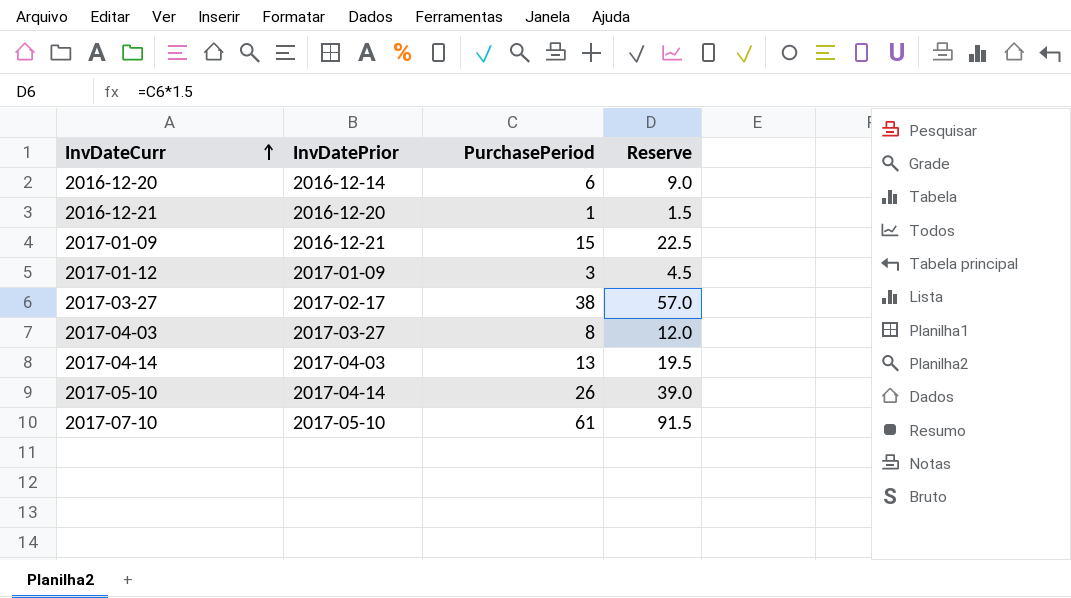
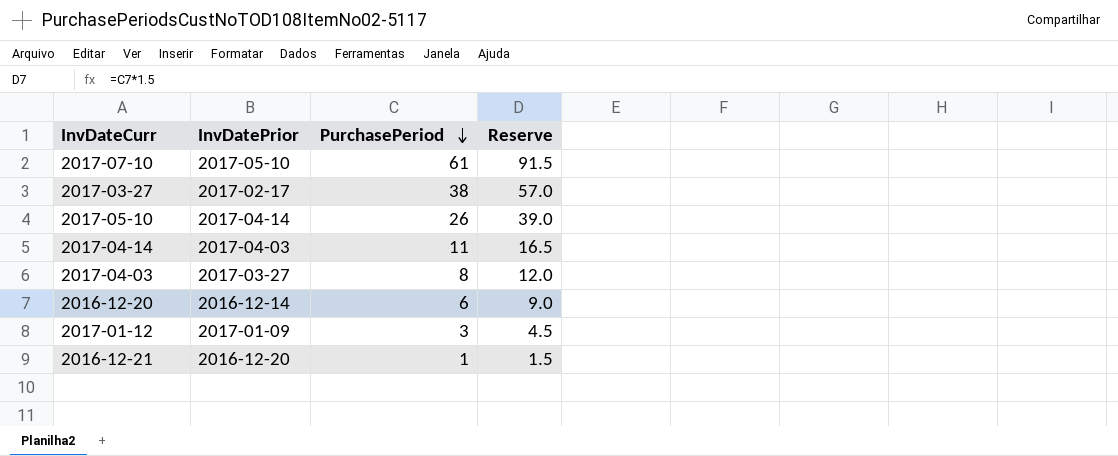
row order: InvDateCurr ascending -> PurchasePeriod descending
row 2017-01-09: 2016-12-21 | 15 | 22.5 -> none
2017-04-14 | PurchasePeriod: 13 -> 11
2017-04-14 | Reserve: 19.5 -> 16.5

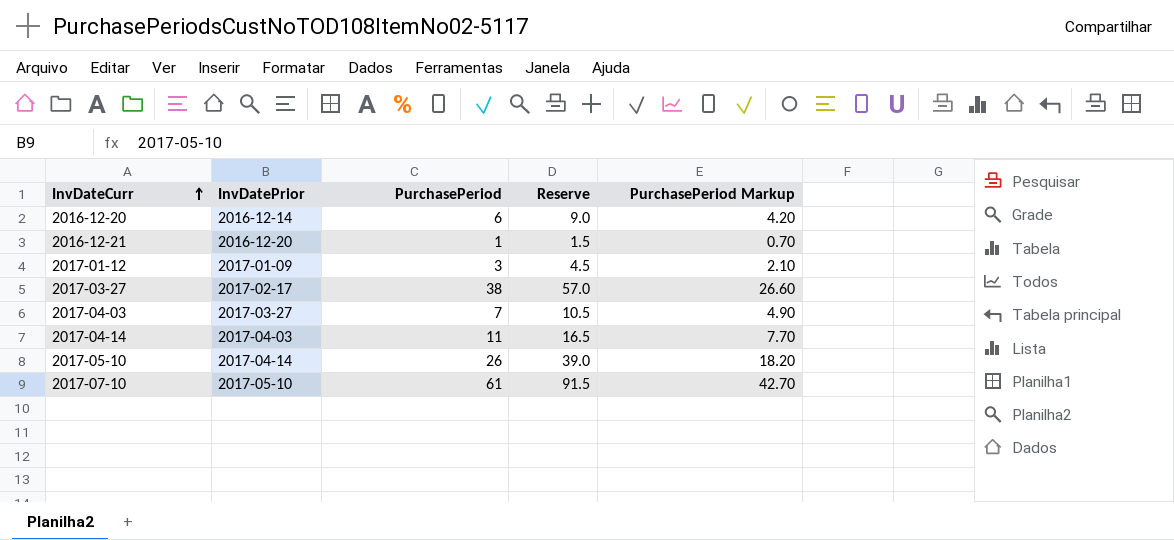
row order: PurchasePeriod descending -> InvDateCurr ascending
column PurchasePeriod Markup | formula: none -> [PurchasePeriod] * 0.7
2017-04-03 | PurchasePeriod: 8 -> 7
2017-04-03 | Reserve: 12.0 -> 10.5

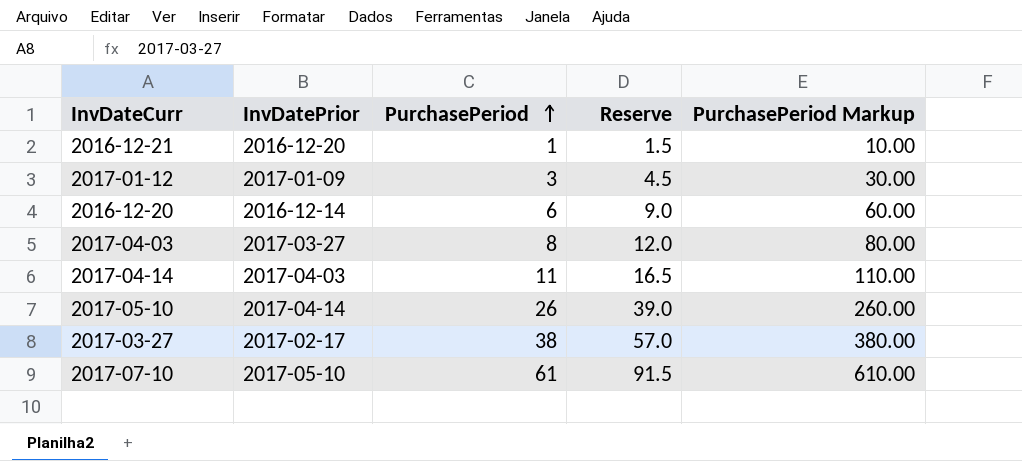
row order: InvDateCurr ascending -> PurchasePeriod ascending
column PurchasePeriod Markup | formula: [PurchasePeriod] * 0.7 -> [PurchasePeriod] * 10
2017-04-03 | PurchasePeriod: 7 -> 8
2017-04-03 | Reserve: 10.5 -> 12.0

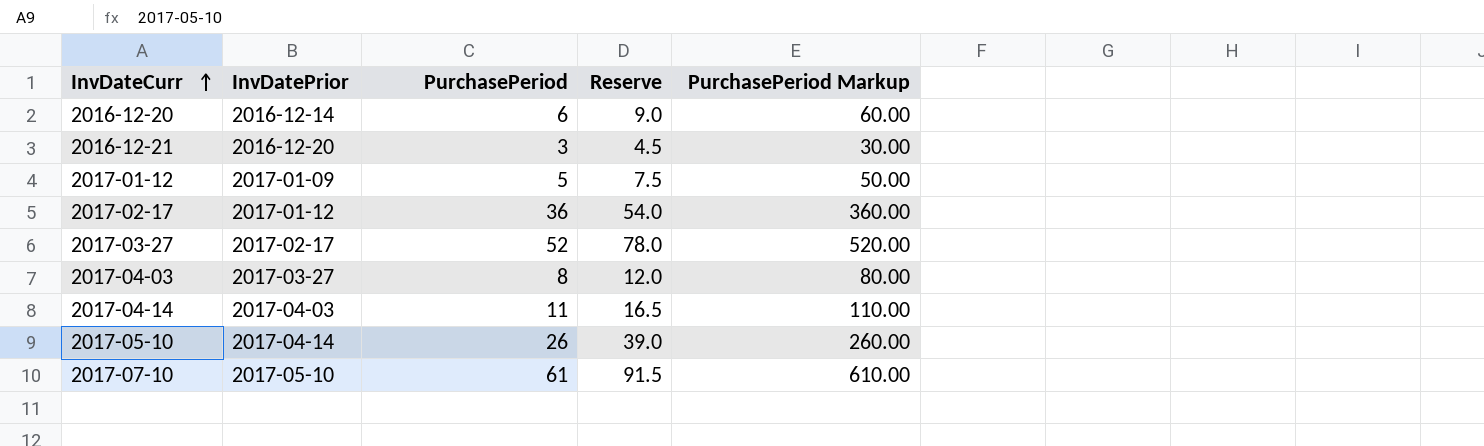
row order: PurchasePeriod ascending -> InvDateCurr ascending
2016-12-21 | PurchasePeriod: 1 -> 3
2016-12-21 | Reserve: 1.5 -> 4.5
2016-12-21 | PurchasePeriod Markup: 10.00 -> 30.00
2017-01-12 | PurchasePeriod: 3 -> 5
2017-01-12 | Reserve: 4.5 -> 7.5
2017-01-12 | PurchasePeriod Markup: 30.00 -> 50.00
row 2017-02-17: none -> 2017-01-12 | 36 | 54.0 | 360.00
2017-03-27 | PurchasePeriod: 38 -> 52
2017-03-27 | Reserve: 57.0 -> 78.0
2017-03-27 | PurchasePeriod Markup: 380.00 -> 520.00

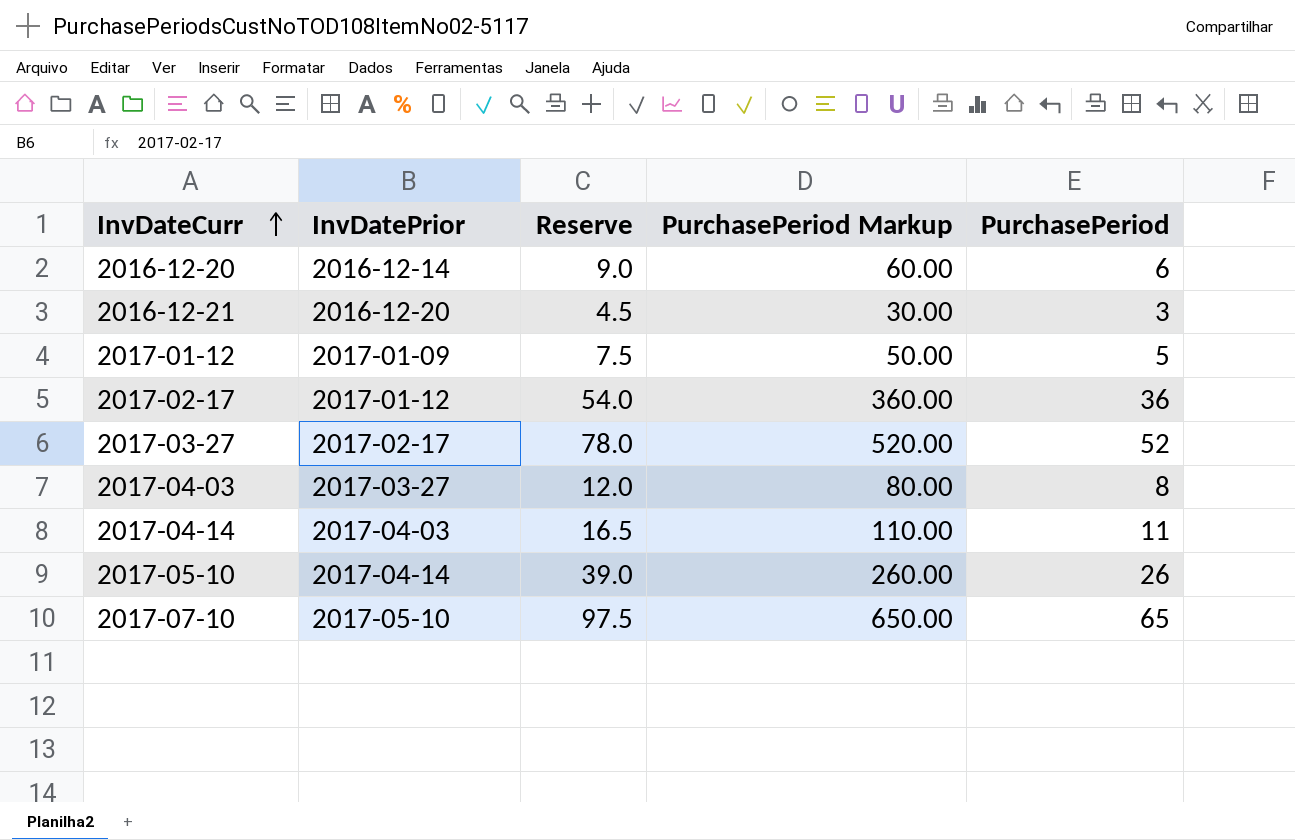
column PurchasePeriod | position: 3 -> 5
2017-07-10 | Reserve: 91.5 -> 97.5
2017-07-10 | PurchasePeriod Markup: 610.00 -> 650.00
2017-07-10 | PurchasePeriod: 61 -> 65

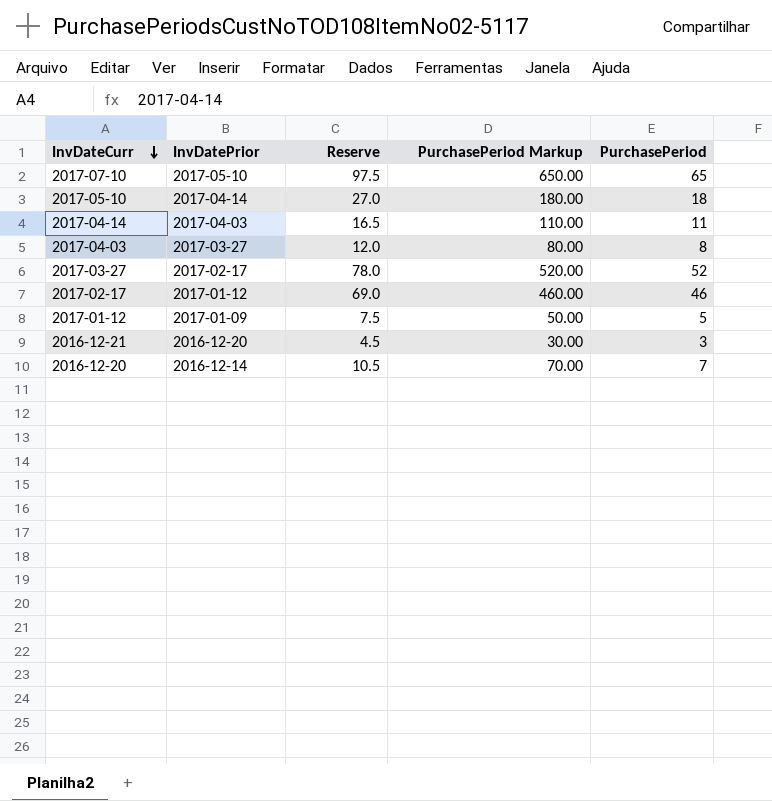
row order: InvDateCurr ascending -> InvDateCurr descending
2017-05-10 | Reserve: 39.0 -> 27.0
2017-05-10 | PurchasePeriod Markup: 260.00 -> 180.00
2017-05-10 | PurchasePeriod: 26 -> 18
2017-02-17 | Reserve: 54.0 -> 69.0
2017-02-17 | PurchasePeriod Markup: 360.00 -> 460.00
2017-02-17 | PurchasePeriod: 36 -> 46
2016-12-20 | Reserve: 9.0 -> 10.5
2016-12-20 | PurchasePeriod Markup: 60.00 -> 70.00
2016-12-20 | PurchasePeriod: 6 -> 7

